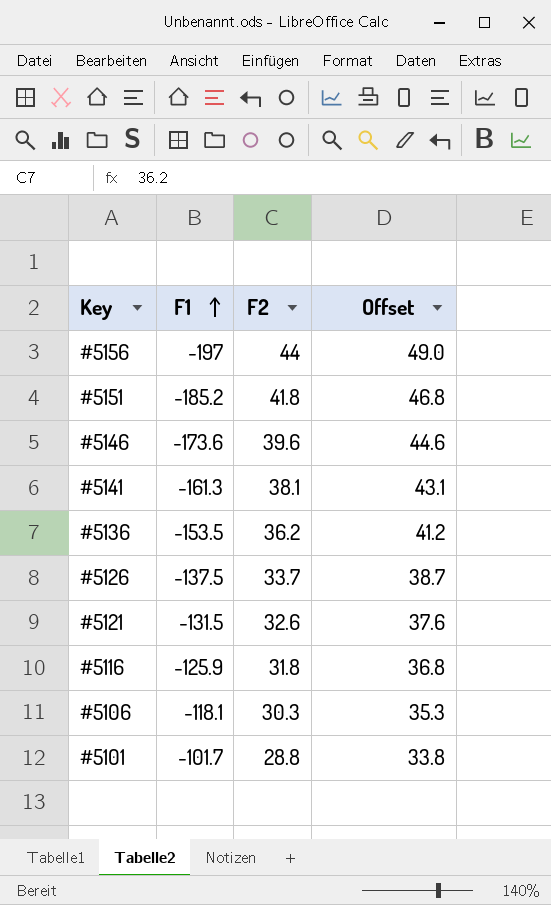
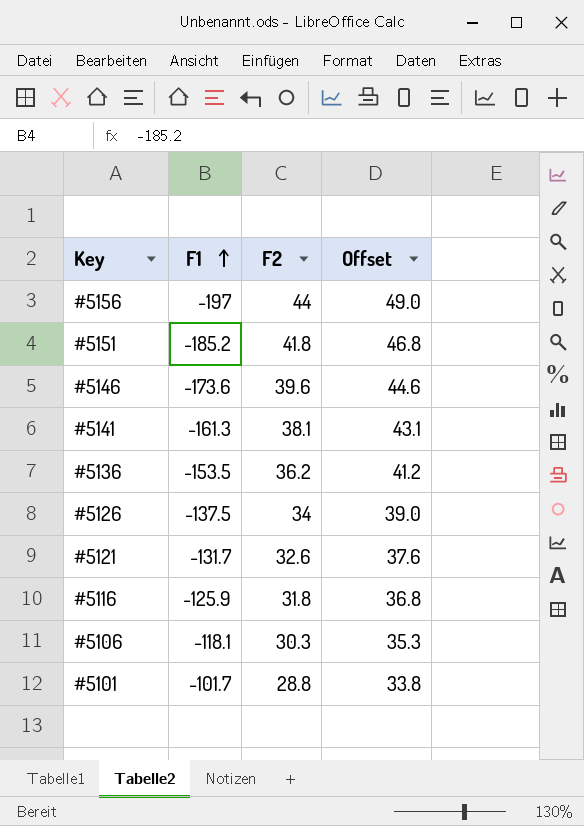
#5126 | F2: 33.7 -> 34
#5126 | Offset: 38.7 -> 39.0
#5121 | F1: -131.5 -> -131.7

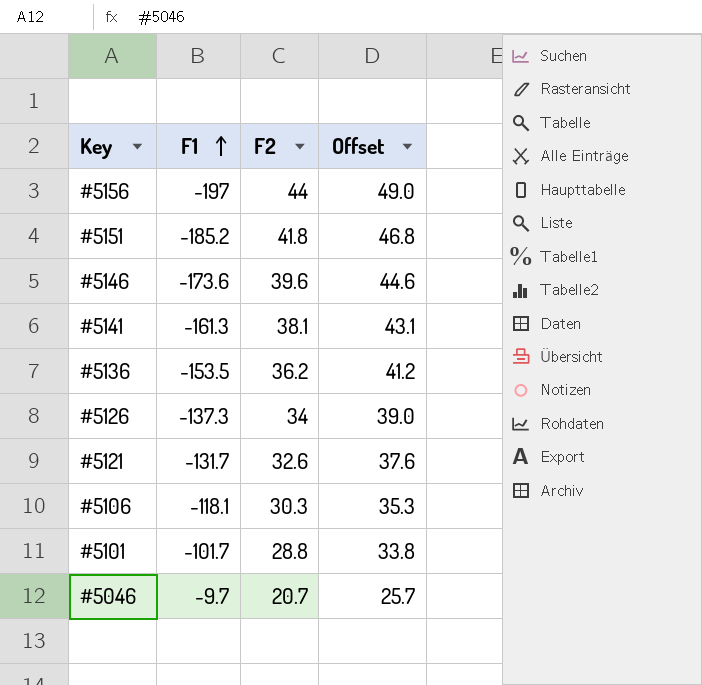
row #5116: -125.9 | 31.8 | 36.8 -> none
#5126 | F1: -137.5 -> -137.3
row #5046: none -> -9.7 | 20.7 | 25.7

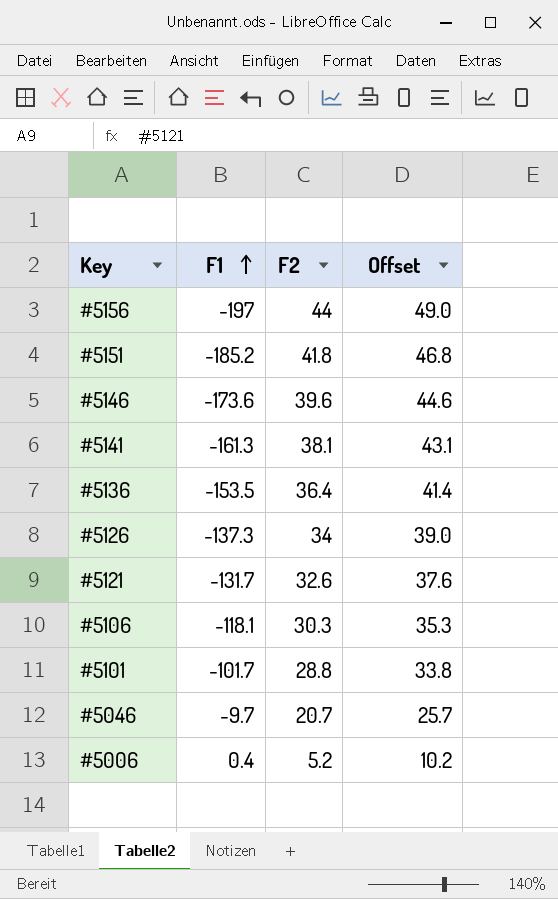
#5136 | F2: 36.2 -> 36.4
#5136 | Offset: 41.2 -> 41.4
row #5006: none -> 0.4 | 5.2 | 10.2

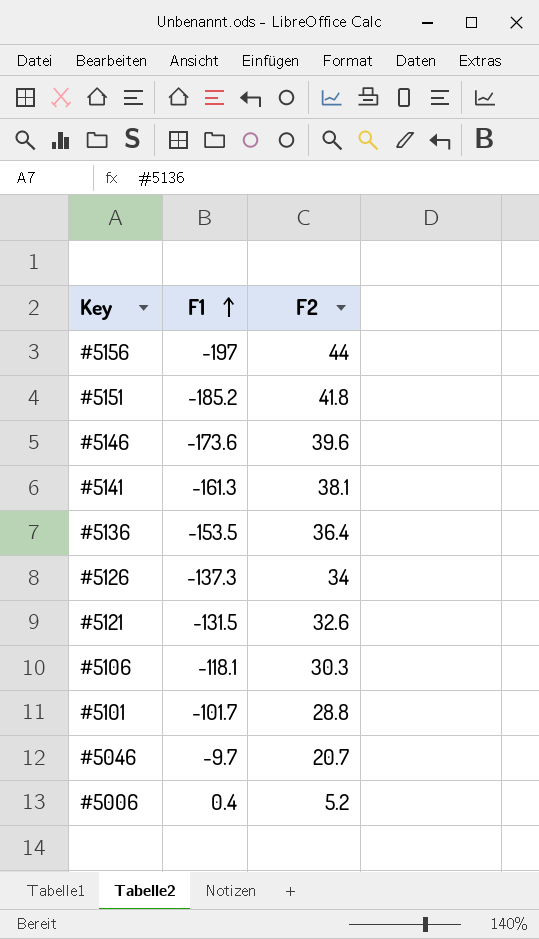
column Offset | formula: [F2] + 5 -> none
#5121 | F1: -131.7 -> -131.5

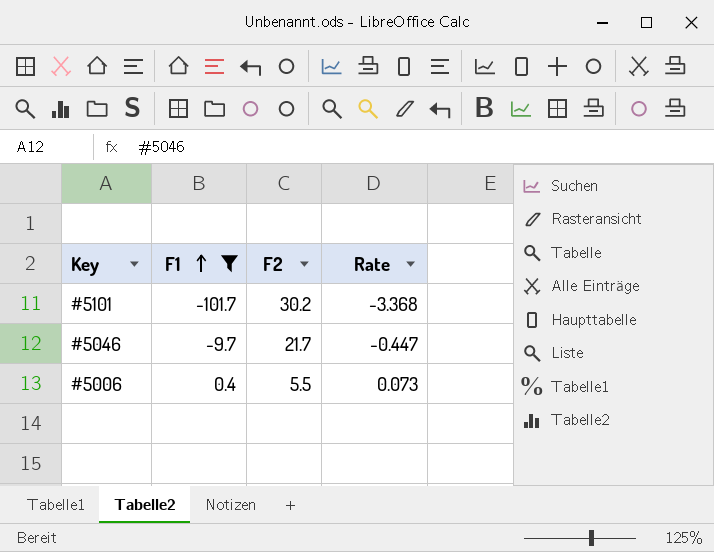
filter: none -> F1 >= -101.7
column Rate | formula: none -> [F1] / [F2]
#5101 | F2: 28.8 -> 30.2
#5046 | F2: 20.7 -> 21.7
#5006 | F2: 5.2 -> 5.5

